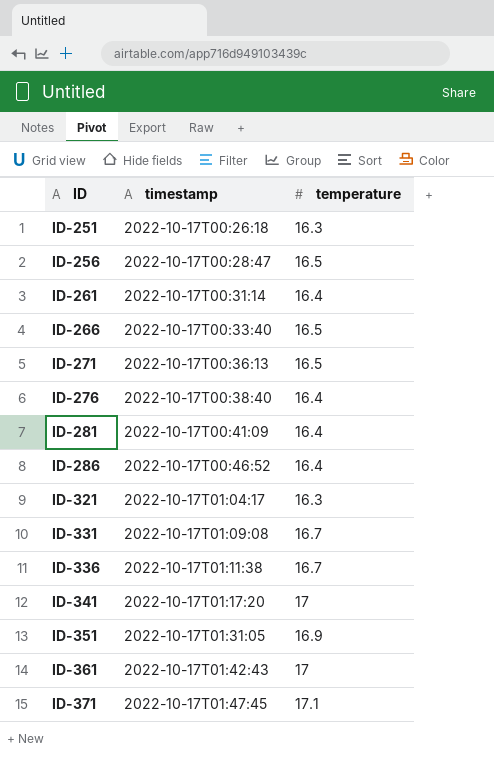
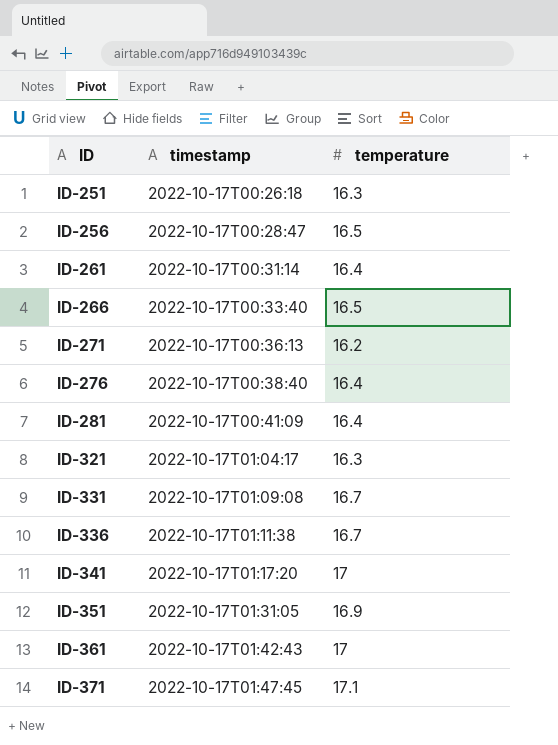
row ID-286: 2022-10-17T00:46:52 | 16.4 -> none
ID-271 | temperature: 16.5 -> 16.2

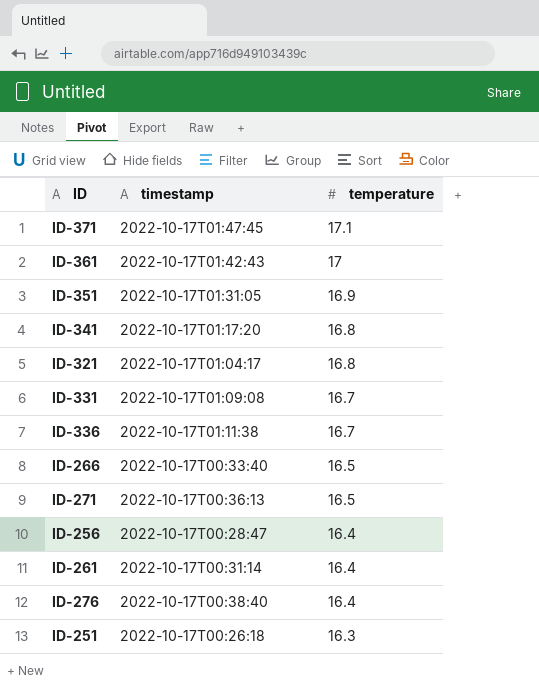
row order: ID ascending -> temperature descending
row ID-281: 2022-10-17T00:41:09 | 16.4 -> none
ID-341 | temperature: 17 -> 16.8
ID-321 | temperature: 16.3 -> 16.8
ID-271 | temperature: 16.2 -> 16.5
ID-256 | temperature: 16.5 -> 16.4

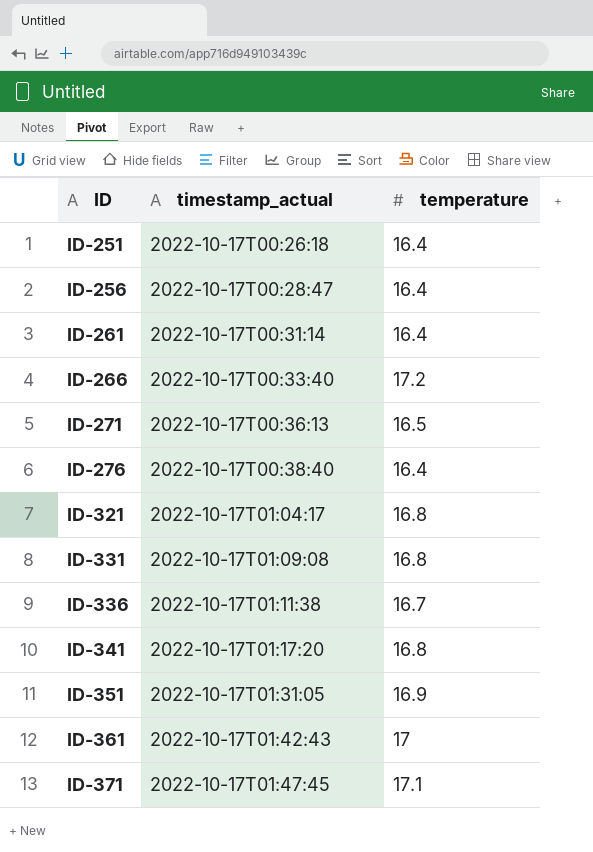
row order: temperature descending -> ID ascending
column name: timestamp -> timestamp_actual
ID-251 | temperature: 16.3 -> 16.4
ID-266 | temperature: 16.5 -> 17.2
ID-331 | temperature: 16.7 -> 16.8

